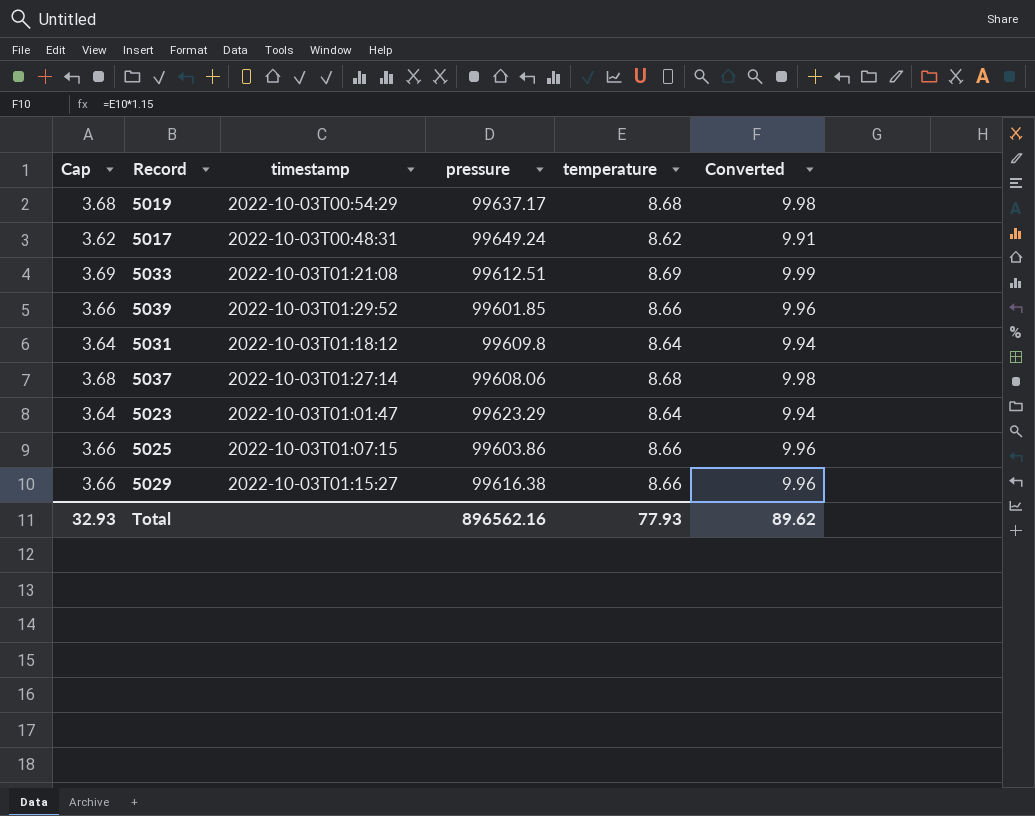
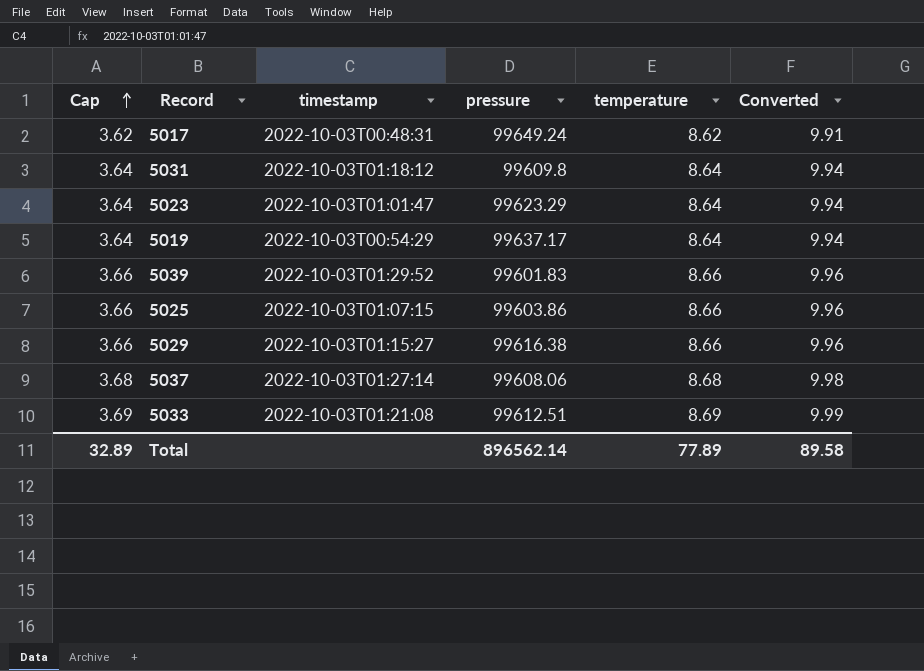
row order: none -> Cap ascending
5019 | Cap: 3.68 -> 3.64
5019 | temperature: 8.68 -> 8.64
5019 | Converted: 9.98 -> 9.94
5039 | pressure: 99601.85 -> 99601.83
Total | Cap: 32.93 -> 32.89
Total | pressure: 896562.16 -> 896562.14
Total | temperature: 77.93 -> 77.89
Total | Converted: 89.62 -> 89.58

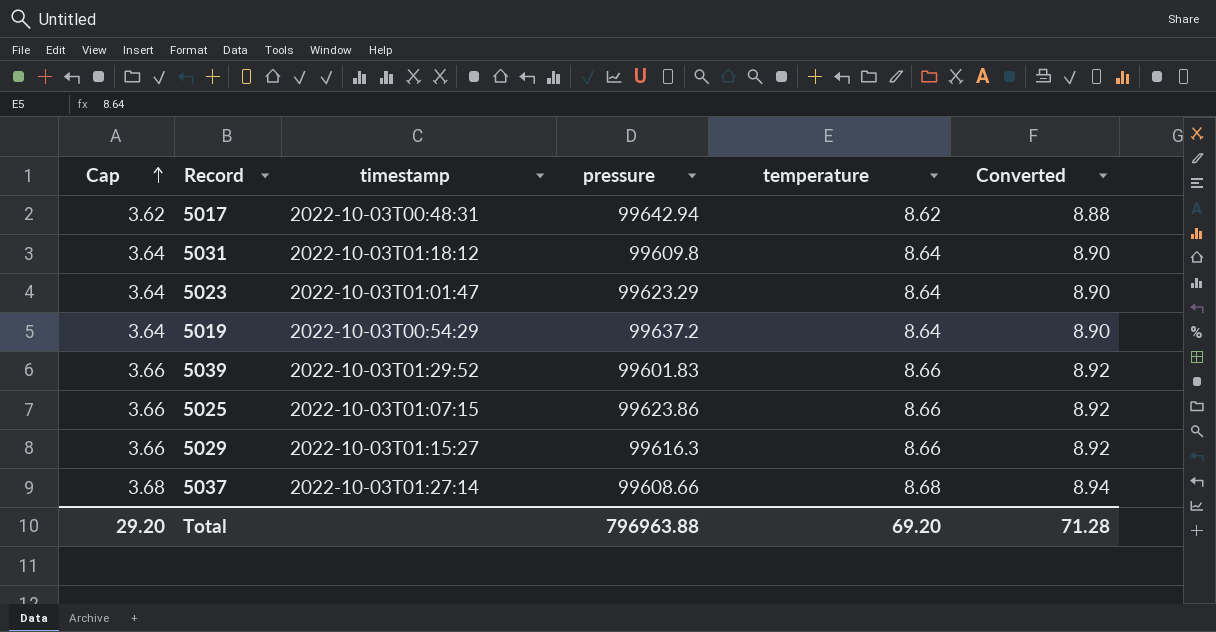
column Converted | formula: [temperature] * 1.15 -> [temperature] * 1.03
row 5033: 3.69 | 2022-10-03T01:21:08 | 99612.51 | 8.69 | 9.99 -> none
5017 | pressure: 99649.24 -> 99642.94
5019 | pressure: 99637.17 -> 99637.2
5025 | pressure: 99603.86 -> 99623.86
5029 | pressure: 99616.38 -> 99616.3
5037 | pressure: 99608.06 -> 99608.66
Total | Cap: 32.89 -> 29.20
Total | pressure: 896562.14 -> 796963.88
Total | temperature: 77.89 -> 69.20
Total | Converted: 89.58 -> 71.28

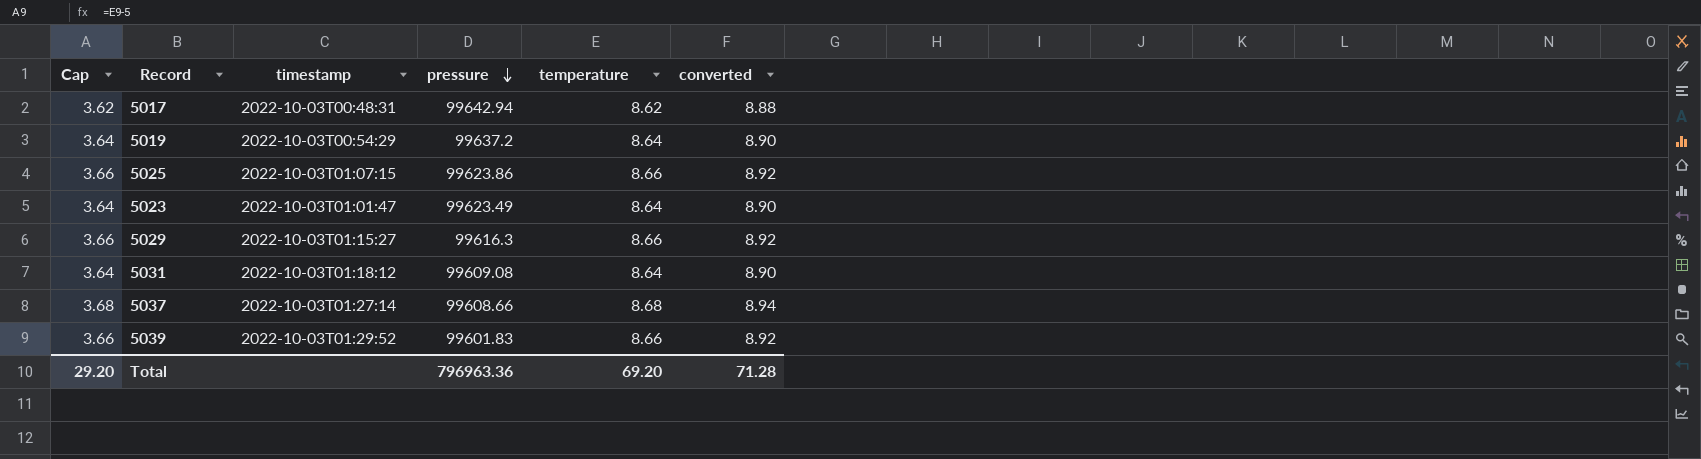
row order: Cap ascending -> pressure descending
column name: Converted -> converted
5023 | pressure: 99623.29 -> 99623.49
5031 | pressure: 99609.8 -> 99609.08
Total | pressure: 796963.88 -> 796963.36

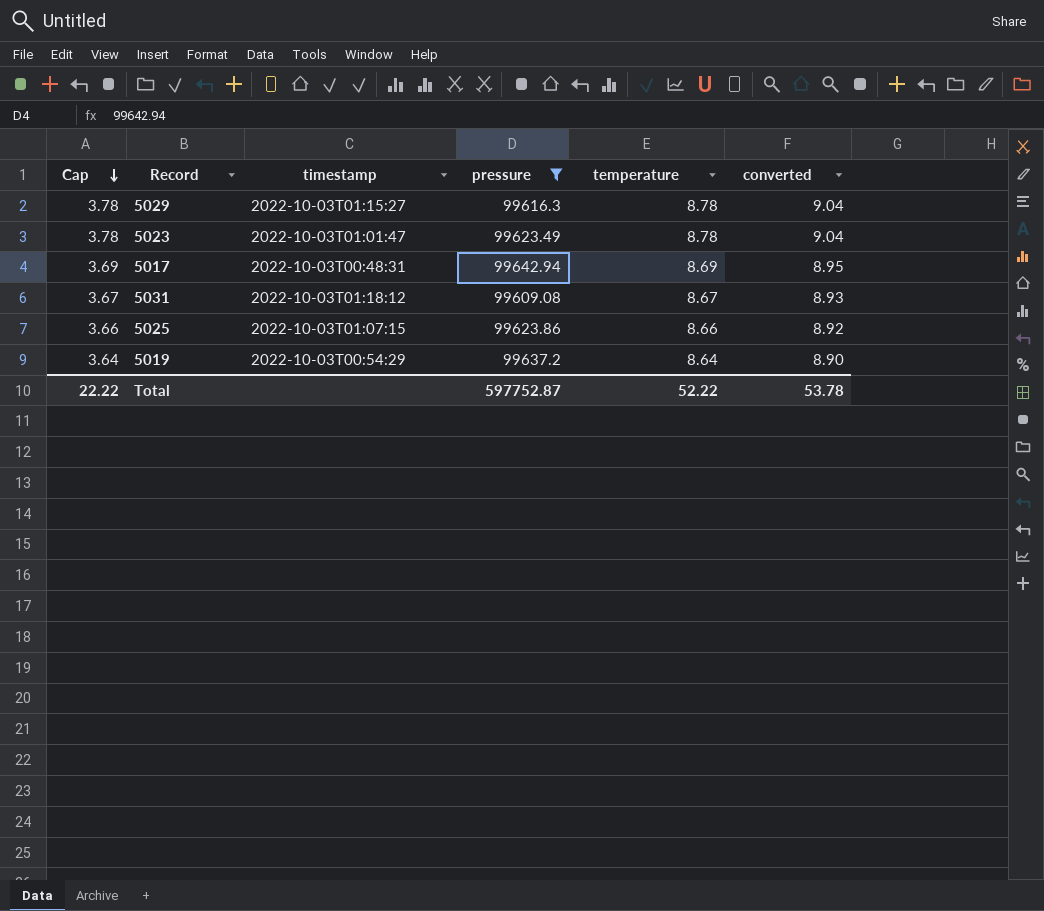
filter: none -> pressure >= 99609.08
row order: pressure descending -> Cap descending
5029 | Cap: 3.66 -> 3.78
5029 | temperature: 8.66 -> 8.78
5029 | converted: 8.92 -> 9.04
5023 | Cap: 3.64 -> 3.78
5023 | temperature: 8.64 -> 8.78
5023 | converted: 8.90 -> 9.04
5017 | Cap: 3.62 -> 3.69
5017 | temperature: 8.62 -> 8.69
5017 | converted: 8.88 -> 8.95
5031 | Cap: 3.64 -> 3.67
5031 | temperature: 8.64 -> 8.67
5031 | converted: 8.90 -> 8.93
Total | Cap: 29.20 -> 22.22
Total | pressure: 796963.36 -> 597752.87
Total | temperature: 69.20 -> 52.22
Total | converted: 71.28 -> 53.78

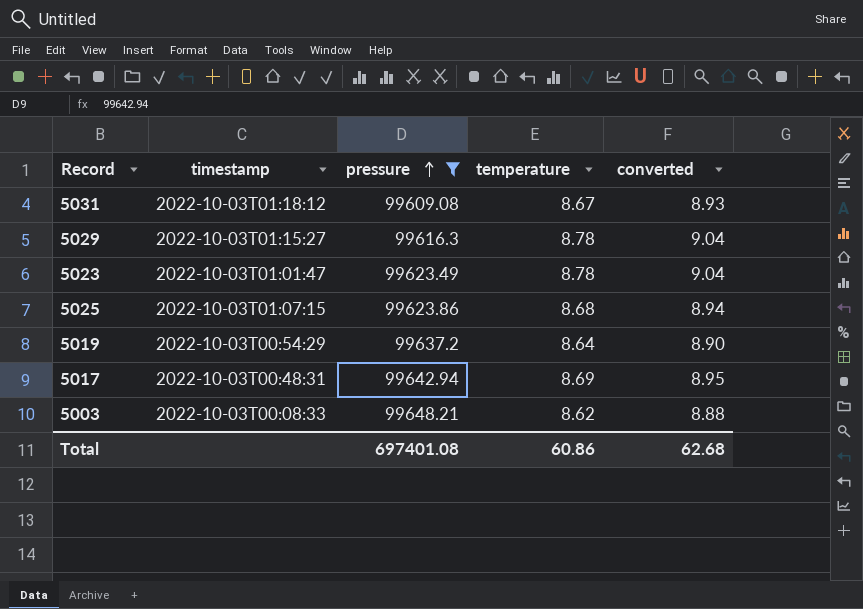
row order: Cap descending -> pressure ascending
column Cap | formula: [temperature] - 5 -> none
5025 | temperature: 8.66 -> 8.68
5025 | converted: 8.92 -> 8.94
row 5003: none -> 2022-10-03T00:08:33 | 99648.21 | 8.62 | 8.88
Total | pressure: 597752.87 -> 697401.08
Total | temperature: 52.22 -> 60.86
Total | converted: 53.78 -> 62.68

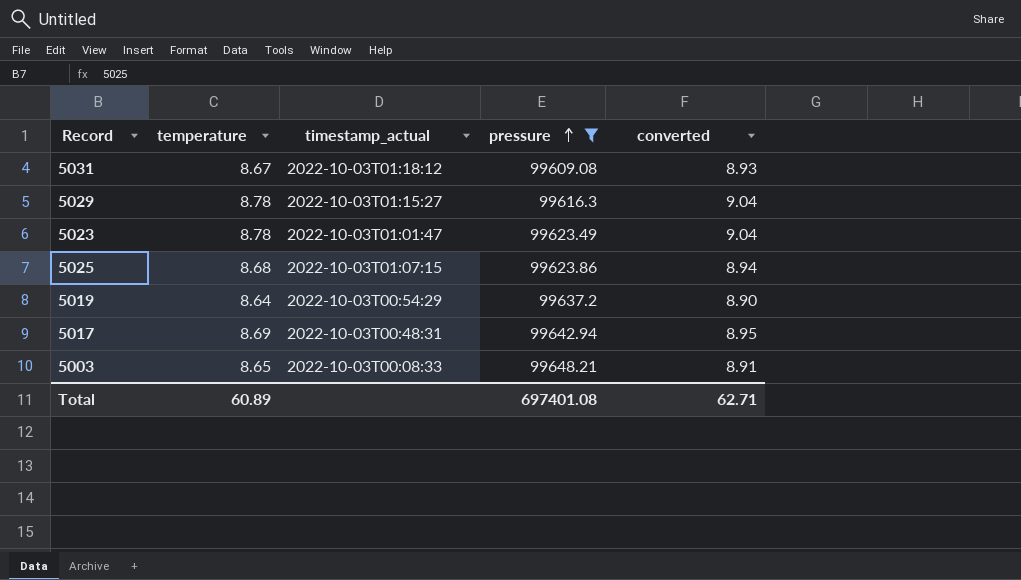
column temperature | position: 4 -> 2
column name: timestamp -> timestamp_actual
5003 | temperature: 8.62 -> 8.65
5003 | converted: 8.88 -> 8.91
Total | temperature: 60.86 -> 60.89
Total | converted: 62.68 -> 62.71

